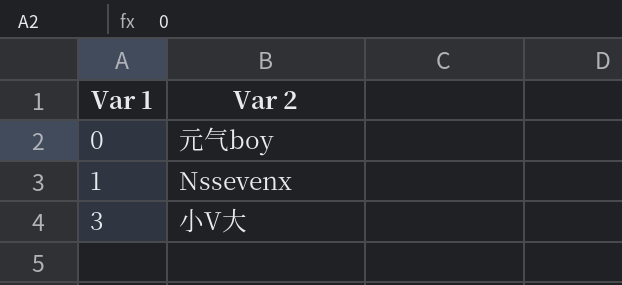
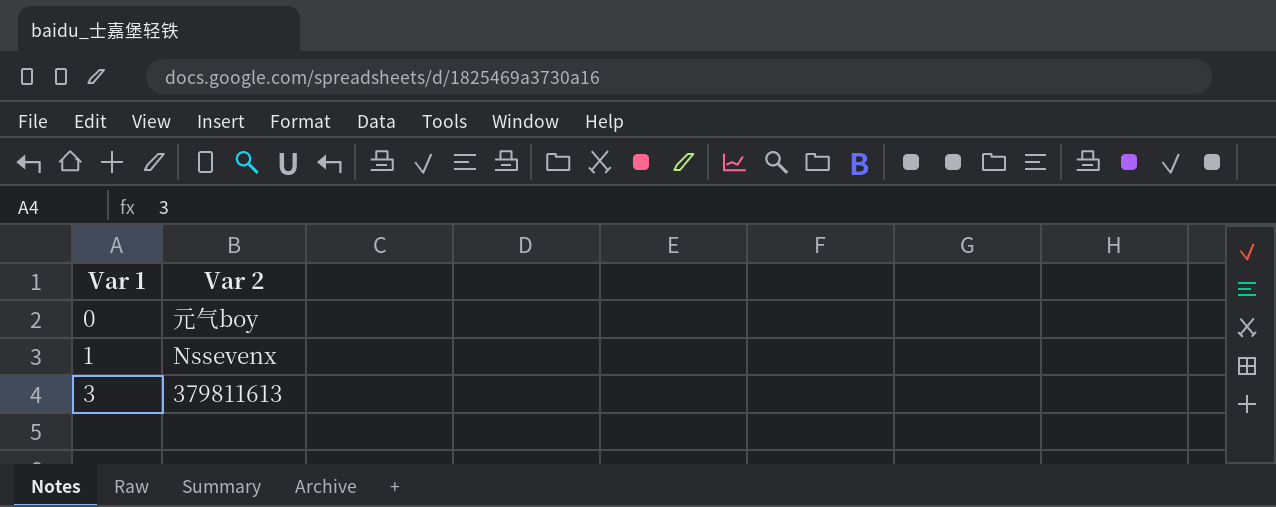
3 | Var 2: 小V大 -> 379811613

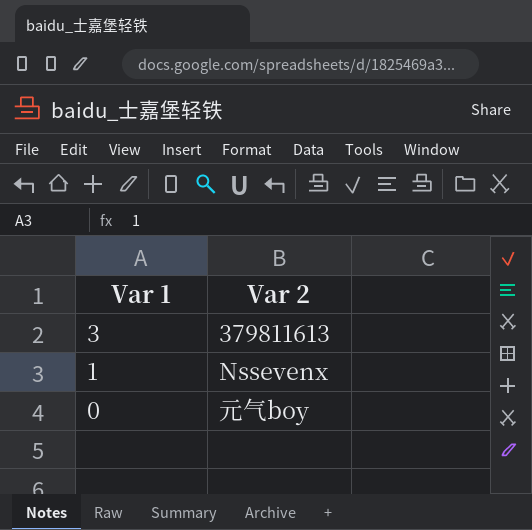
row order: Var 1 ascending -> Var 1 descending

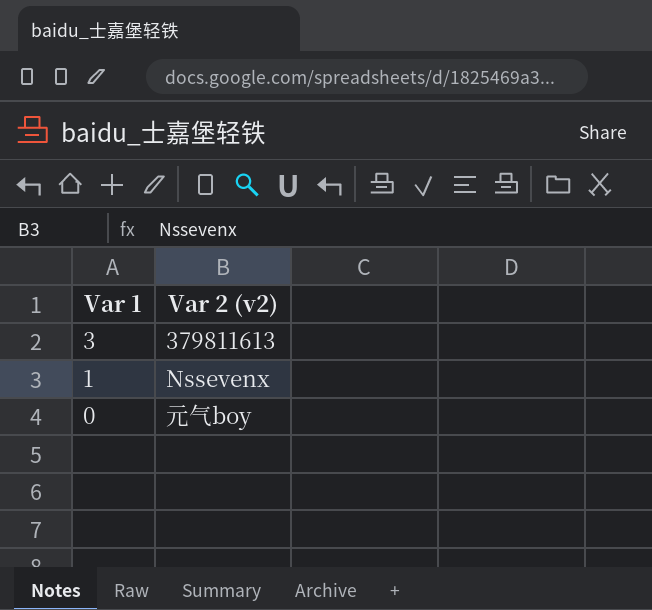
column name: Var 2 -> Var 2 (v2)

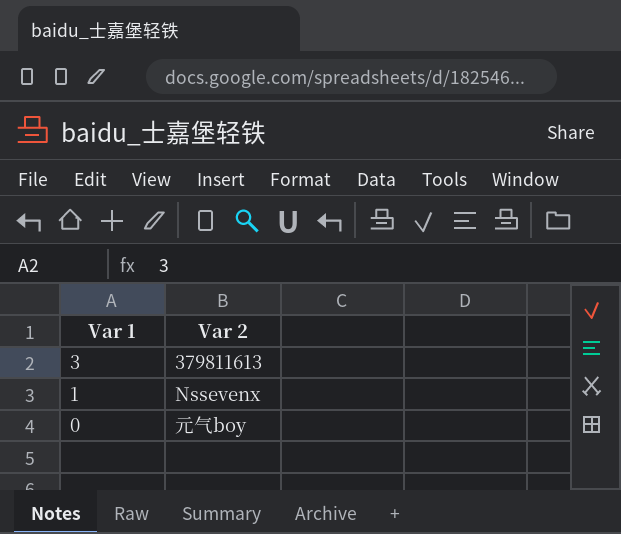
column name: Var 2 (v2) -> Var 2

